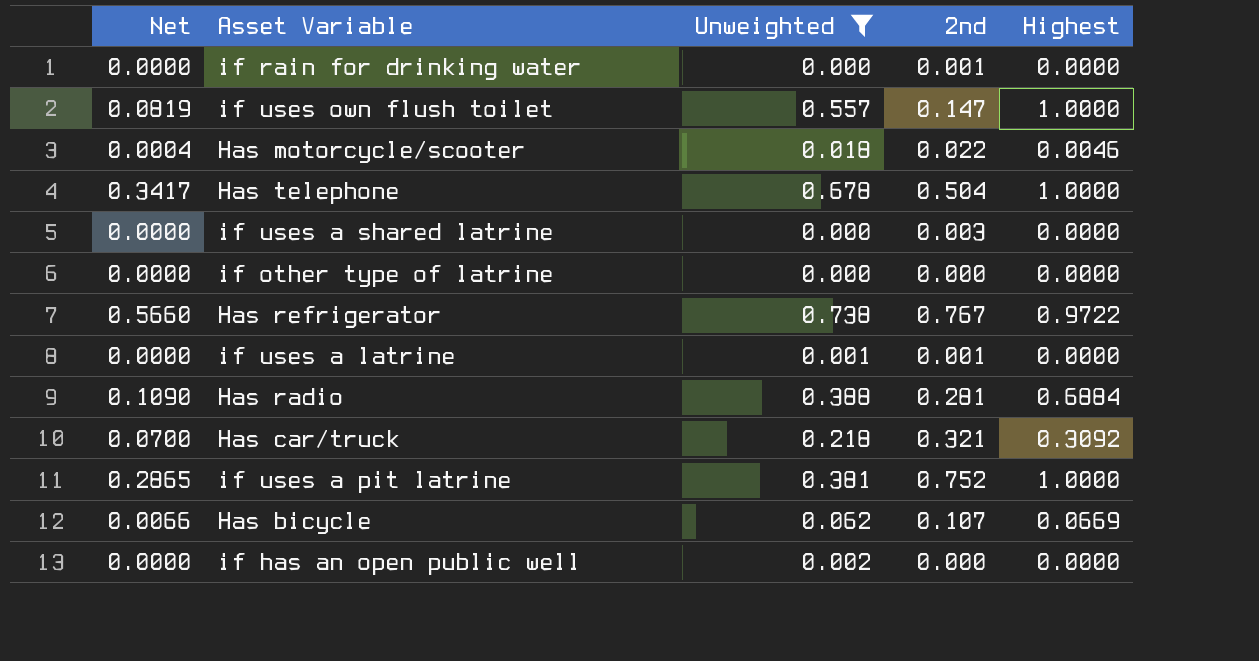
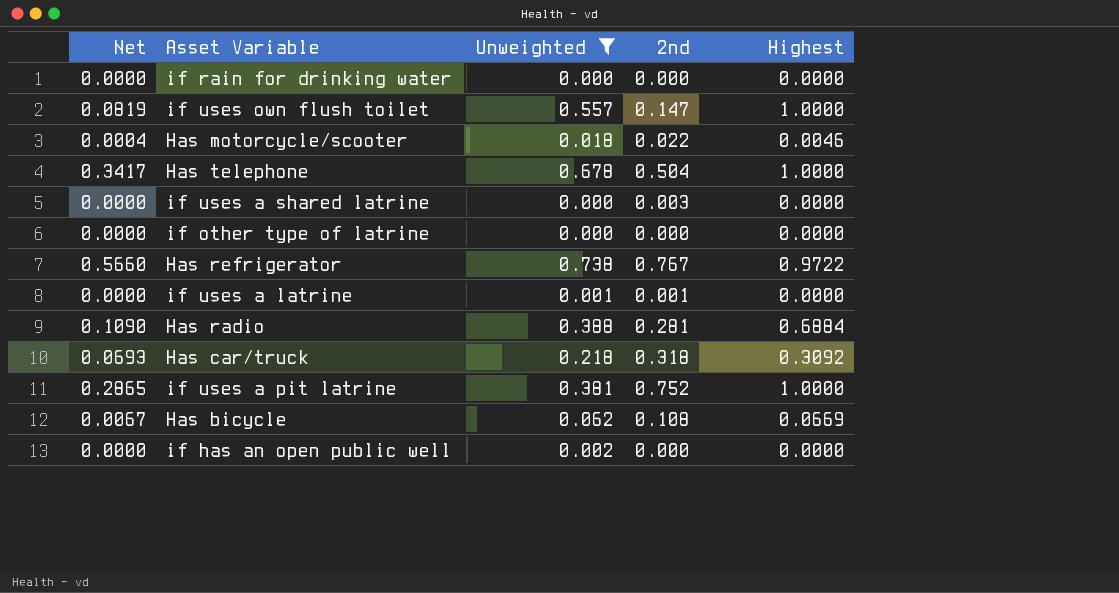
if rain for drinking water | 2nd: 0.001 -> 0.000
Has car/truck | Net: 0.0700 -> 0.0693
Has car/truck | 2nd: 0.321 -> 0.318
Has bicycle | Net: 0.0066 -> 0.0067
Has bicycle | 2nd: 0.107 -> 0.108

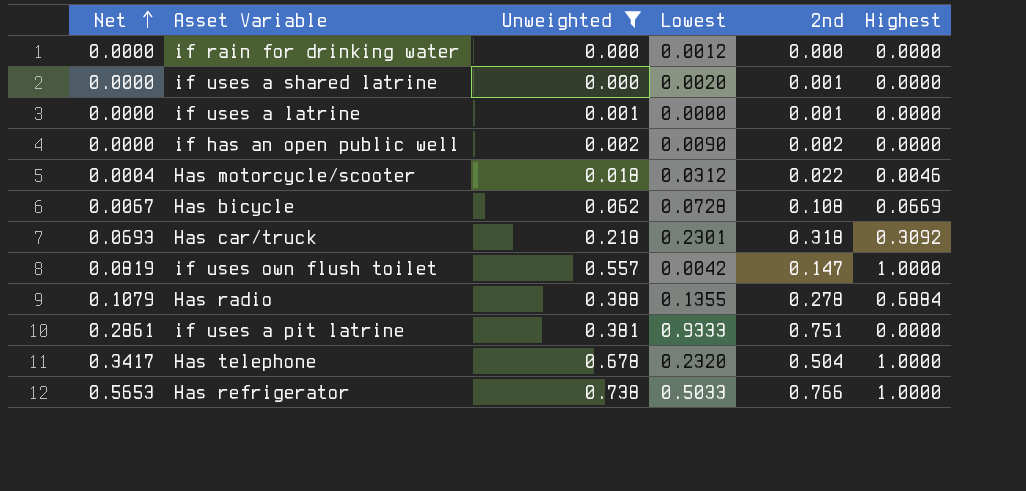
row order: none -> Net ascending
column Lowest | position: none -> 4
row if other type of latrine: 0.0000 | 0.000 | 0.000 | 0.0000 -> none
if uses a shared latrine | 2nd: 0.003 -> 0.001
if has an open public well | 2nd: 0.000 -> 0.002
Has radio | Net: 0.1090 -> 0.1079
Has radio | 2nd: 0.281 -> 0.278
if uses a pit latrine | Net: 0.2865 -> 0.2861
if uses a pit latrine | 2nd: 0.752 -> 0.751
if uses a pit latrine | Highest: 1.0000 -> 0.0000
Has refrigerator | Net: 0.5660 -> 0.5653
Has refrigerator | 2nd: 0.767 -> 0.766
Has refrigerator | Highest: 0.9722 -> 1.0000

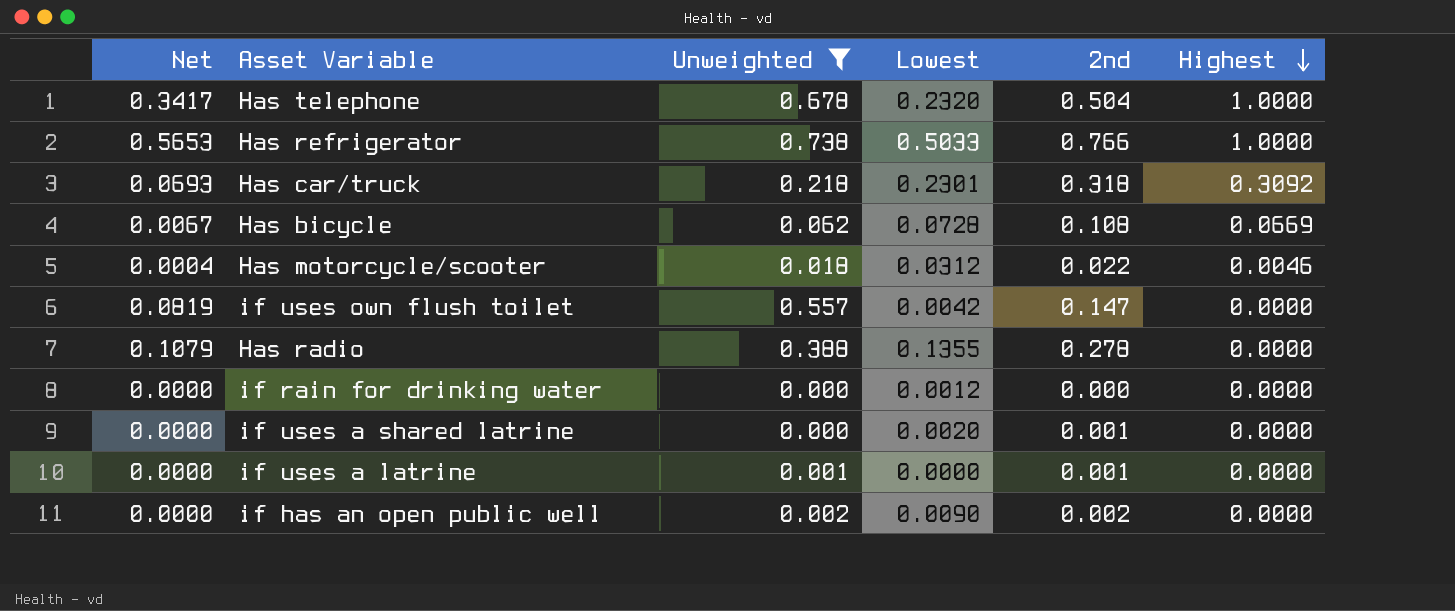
row order: Net ascending -> Highest descending
row if uses a pit latrine: 0.2861 | 0.381 | 0.9333 | 0.751 | 0.0000 -> none
if uses own flush toilet | Highest: 1.0000 -> 0.0000
Has radio | Highest: 0.6884 -> 0.0000

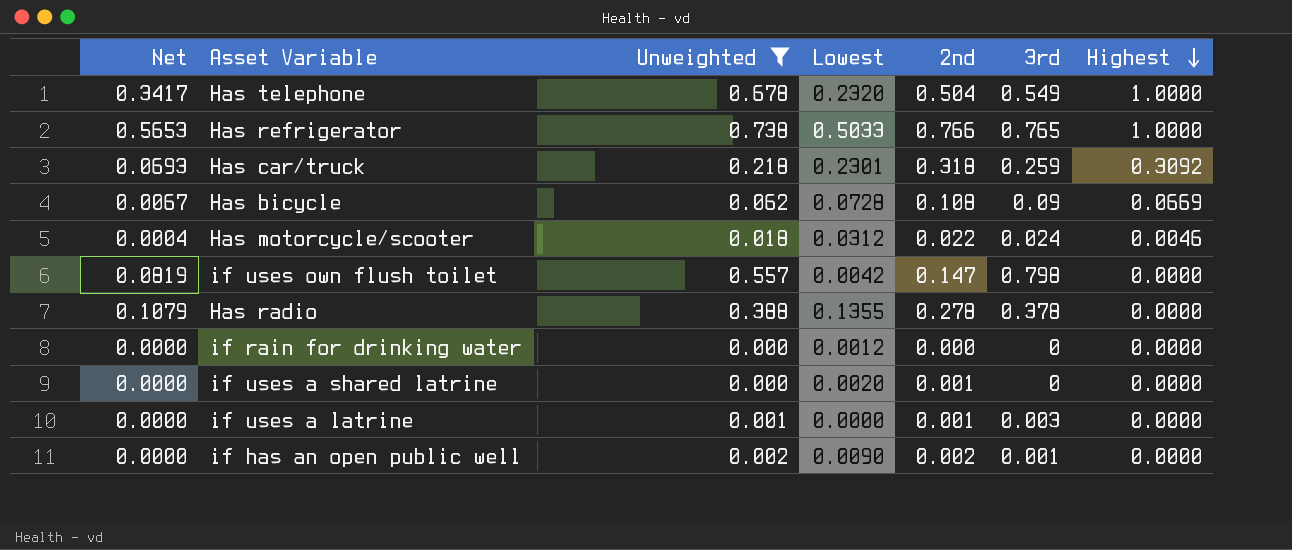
column 3rd | position: none -> 6

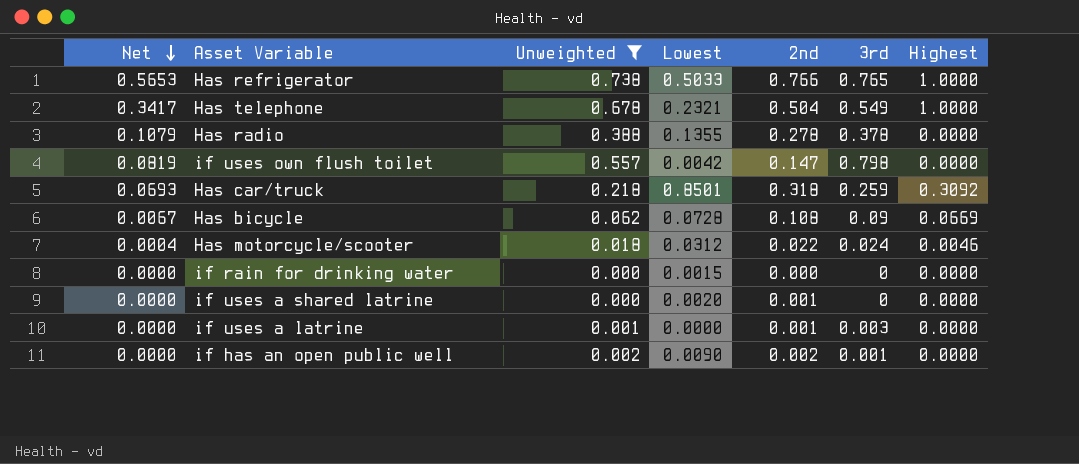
row order: Highest descending -> Net descending
Has telephone | Lowest: 0.2320 -> 0.2321
Has car/truck | Lowest: 0.2301 -> 0.8501
if rain for drinking water | Lowest: 0.0012 -> 0.0015

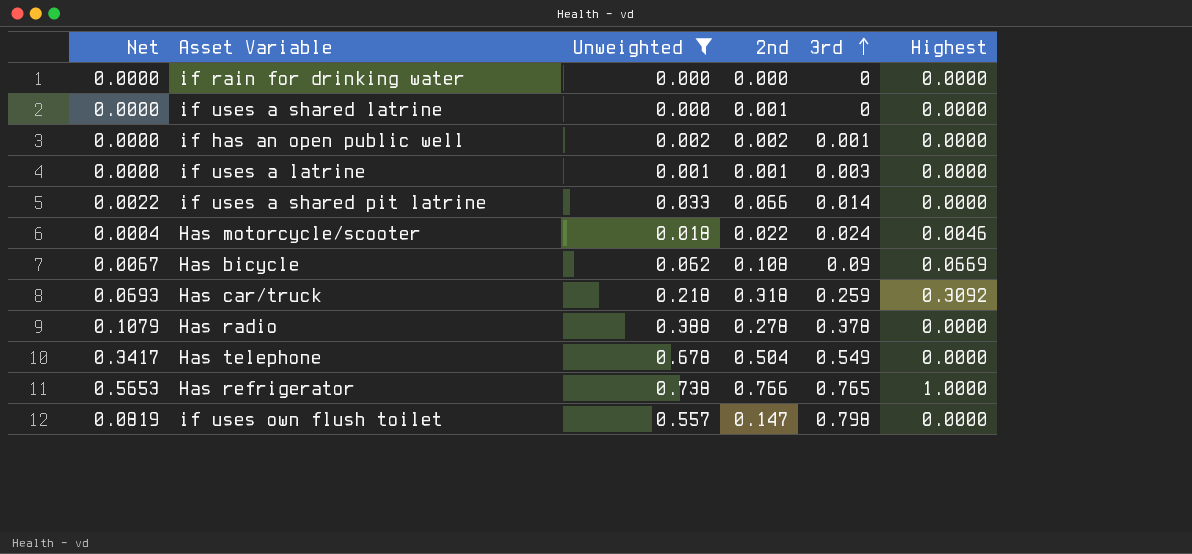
row order: Net descending -> 3rd ascending
column Lowest | position: 4 -> none
row if uses a shared pit latrine: none -> 0.0022 | 0.033 | 0.066 | 0.014 | 0.0000
Has telephone | Highest: 1.0000 -> 0.0000

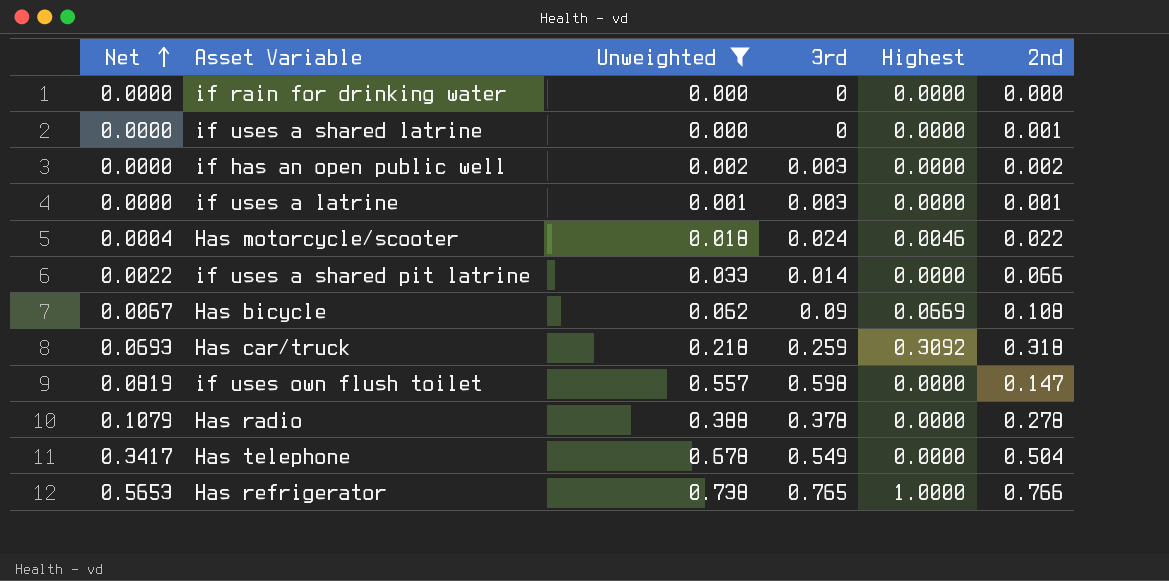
row order: 3rd ascending -> Net ascending
column 2nd | position: 4 -> 6
if has an open public well | 3rd: 0.001 -> 0.003
if uses own flush toilet | 3rd: 0.798 -> 0.598

